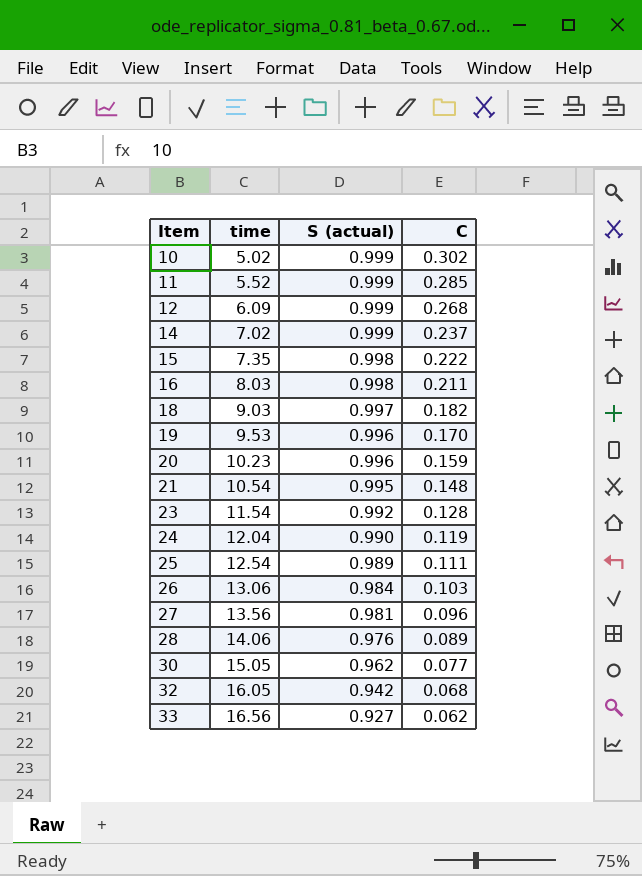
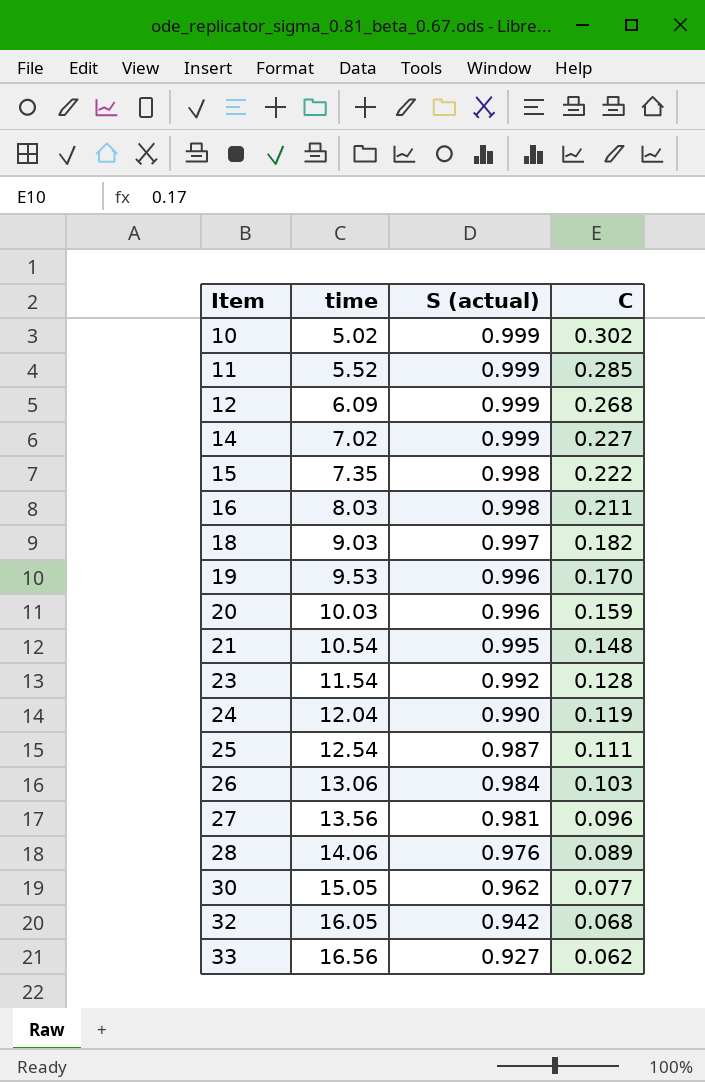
14 | C: 0.237 -> 0.227
20 | time: 10.23 -> 10.03
25 | S (actual): 0.989 -> 0.987

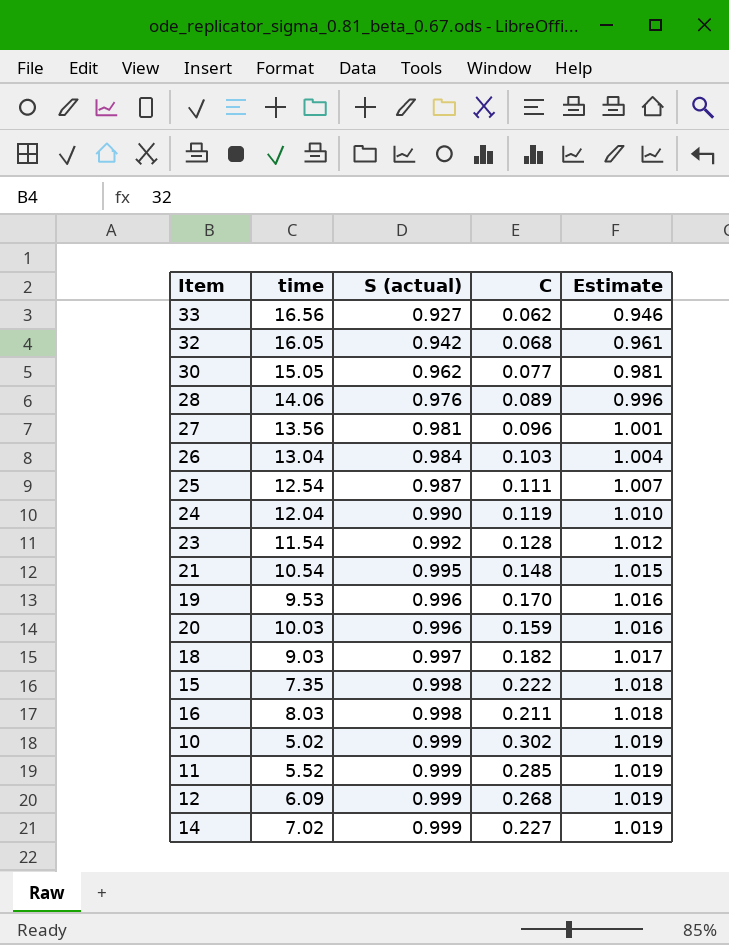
row order: Item ascending -> S (actual) ascending
column Estimate | formula: none -> [S (actual)] * 1.02
26 | time: 13.06 -> 13.04

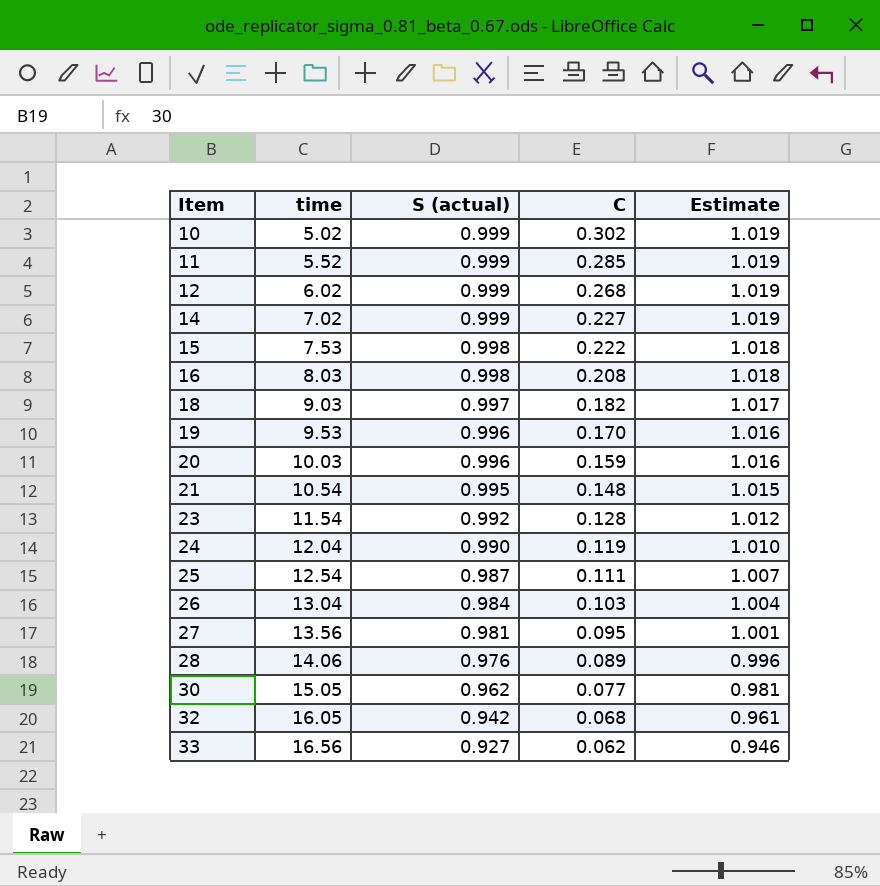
row order: S (actual) ascending -> Item ascending
12 | time: 6.09 -> 6.02
15 | time: 7.35 -> 7.53
16 | C: 0.211 -> 0.208
27 | C: 0.096 -> 0.095

